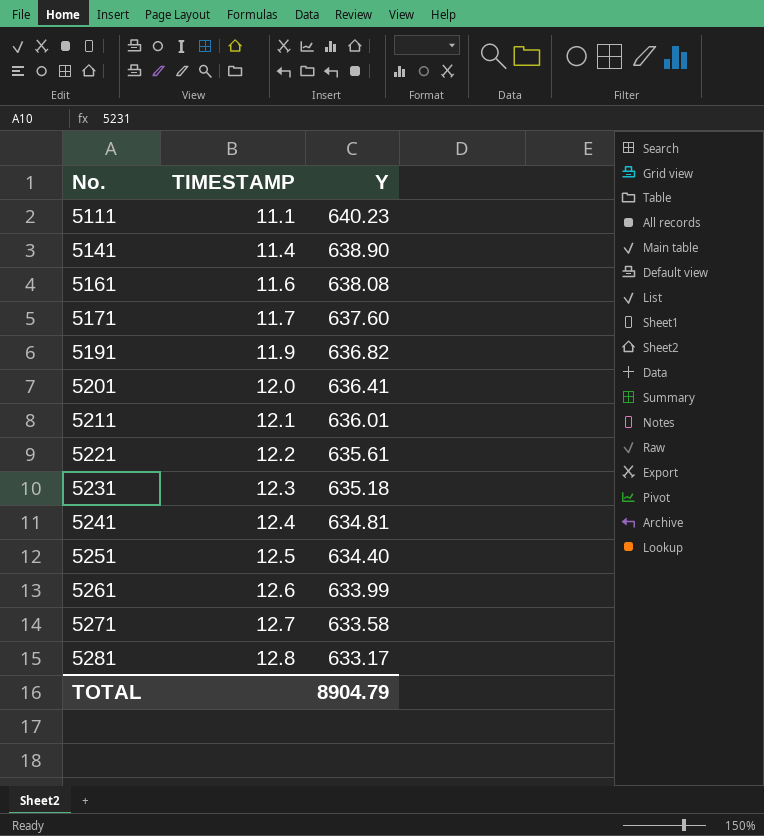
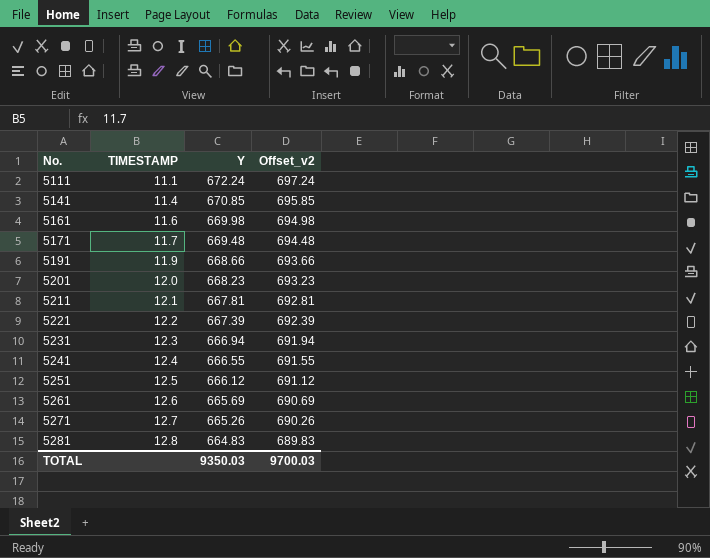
column Offset_v2 | formula: none -> [Y] + 25
5111 | Y: 640.23 -> 672.24
5141 | Y: 638.90 -> 670.85
5161 | Y: 638.08 -> 669.98
5171 | Y: 637.60 -> 669.48
5191 | Y: 636.82 -> 668.66
5201 | Y: 636.41 -> 668.23
5211 | Y: 636.01 -> 667.81
5221 | Y: 635.61 -> 667.39
5231 | Y: 635.18 -> 666.94
5241 | Y: 634.81 -> 666.55
5251 | Y: 634.40 -> 666.12
5261 | Y: 633.99 -> 665.69
5271 | Y: 633.58 -> 665.26
5281 | Y: 633.17 -> 664.83
TOTAL | Y: 8904.79 -> 9350.03

